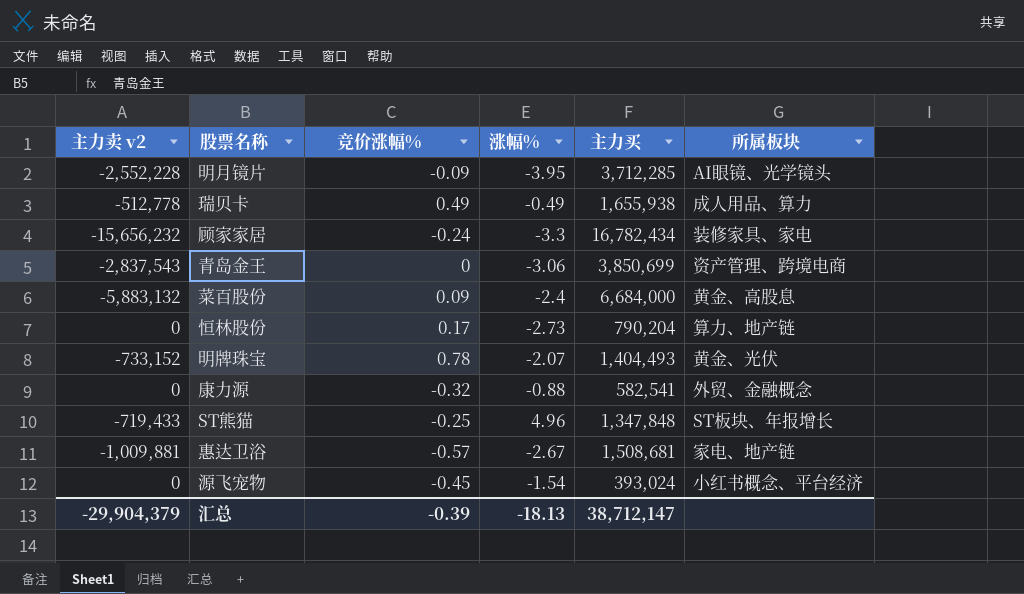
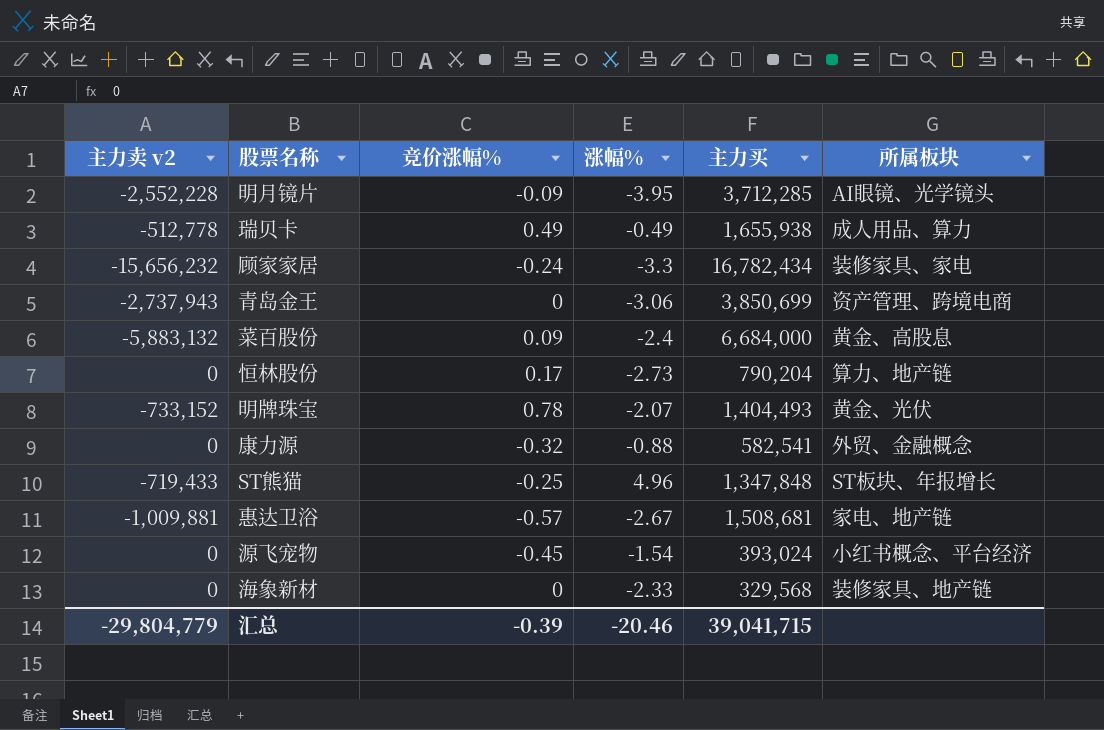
青岛金王 | 主力卖 v2: -2,837,543 -> -2,737,943
row 海象新材: none -> 0 | 0 | -2.33 | 329,568 | 装修家具、地产链
汇总 | 主力卖 v2: -29,904,379 -> -29,804,779
汇总 | 涨幅%: -18.13 -> -20.46
汇总 | 主力买: 38,712,147 -> 39,041,715

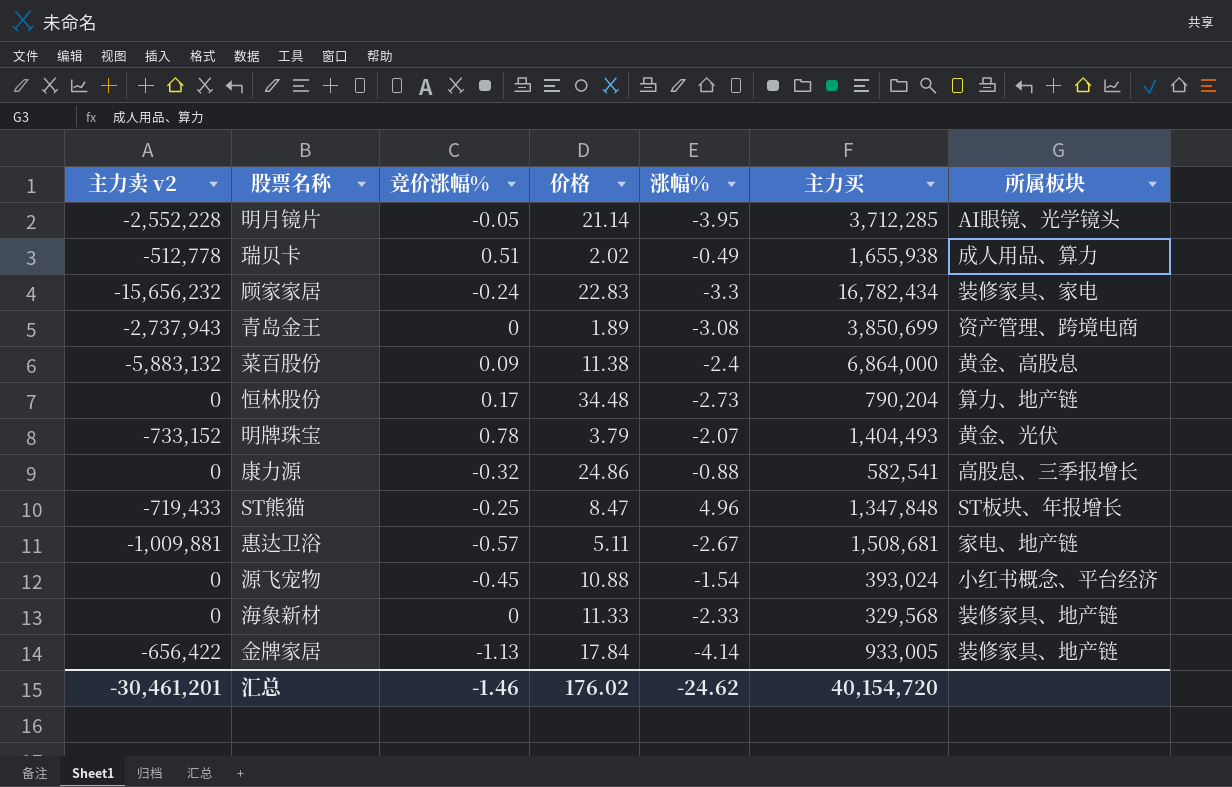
column 价格 | position: none -> 4
明月镜片 | 竞价涨幅%: -0.09 -> -0.05
瑞贝卡 | 竞价涨幅%: 0.49 -> 0.51
青岛金王 | 涨幅%: -3.06 -> -3.08
菜百股份 | 主力买: 6,684,000 -> 6,864,000
康力源 | 所属板块: 外贸、金融概念 -> 高股息、三季报增长
row 金牌家居: none -> -656,422 | -1.13 | 17.84 | -4.14 | 933,005 | 装修家具、地产链
汇总 | 主力卖 v2: -29,804,779 -> -30,461,201
汇总 | 竞价涨幅%: -0.39 -> -1.46
汇总 | 涨幅%: -20.46 -> -24.62
汇总 | 主力买: 39,041,715 -> 40,154,720

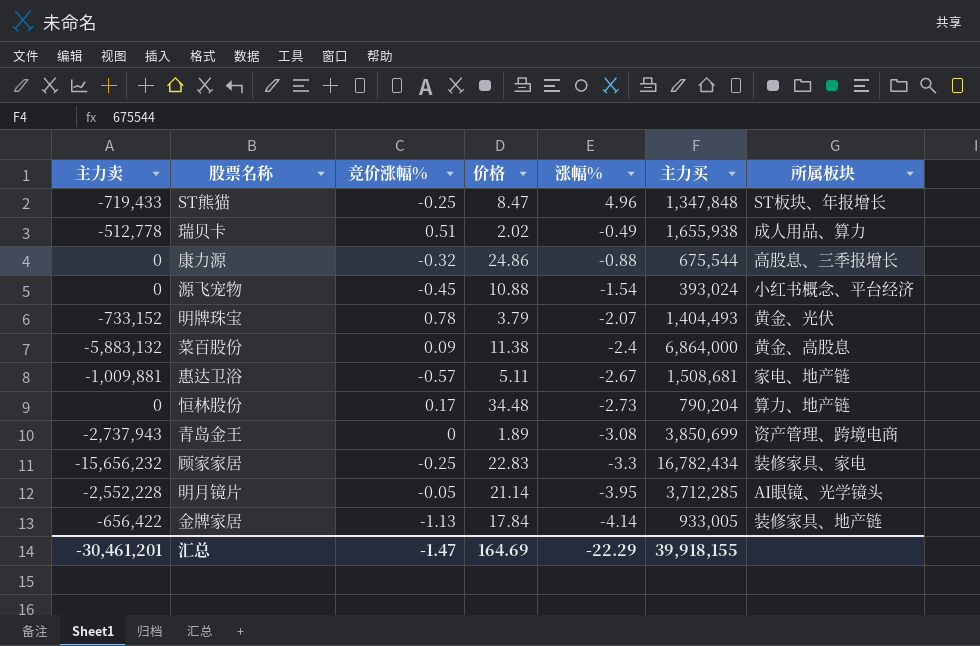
row order: none -> 涨幅% descending
column name: 主力卖 v2 -> 主力卖
row 海象新材: 0 | 0 | 11.33 | -2.33 | 329,568 | 装修家具、地产链 -> none
康力源 | 主力买: 582,541 -> 675,544
顾家家居 | 竞价涨幅%: -0.24 -> -0.25
汇总 | 竞价涨幅%: -1.46 -> -1.47
汇总 | 价格: 176.02 -> 164.69
汇总 | 涨幅%: -24.62 -> -22.29
汇总 | 主力买: 40,154,720 -> 39,918,155

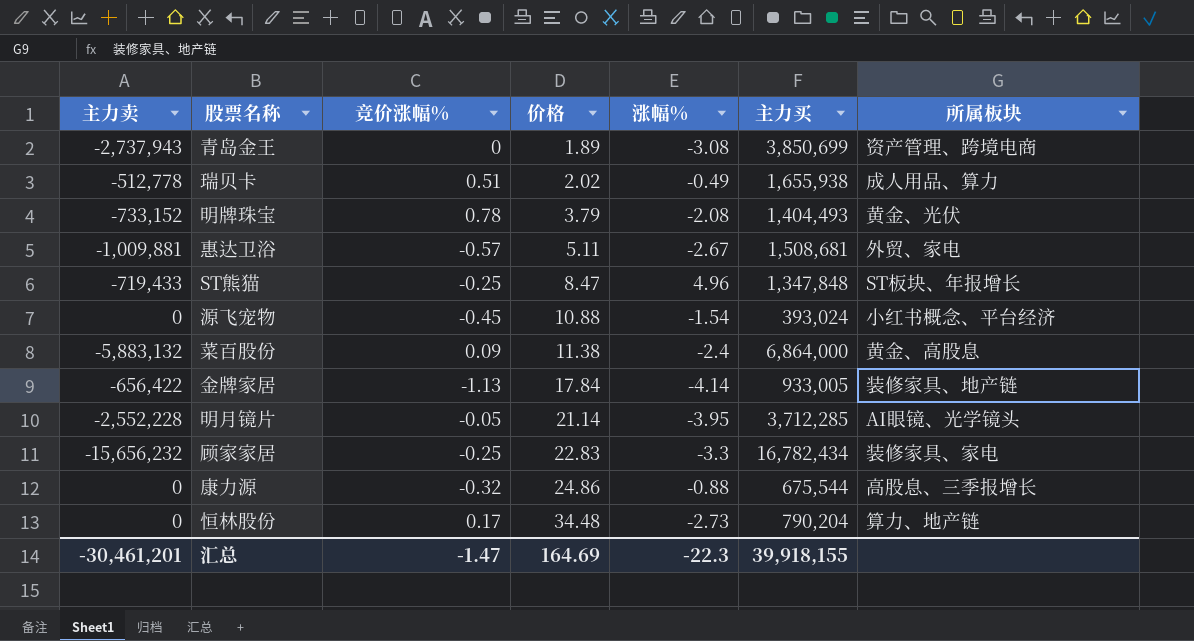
row order: 涨幅% descending -> 价格 ascending
明牌珠宝 | 涨幅%: -2.07 -> -2.08
惠达卫浴 | 所属板块: 家电、地产链 -> 外贸、家电
汇总 | 涨幅%: -22.29 -> -22.3

